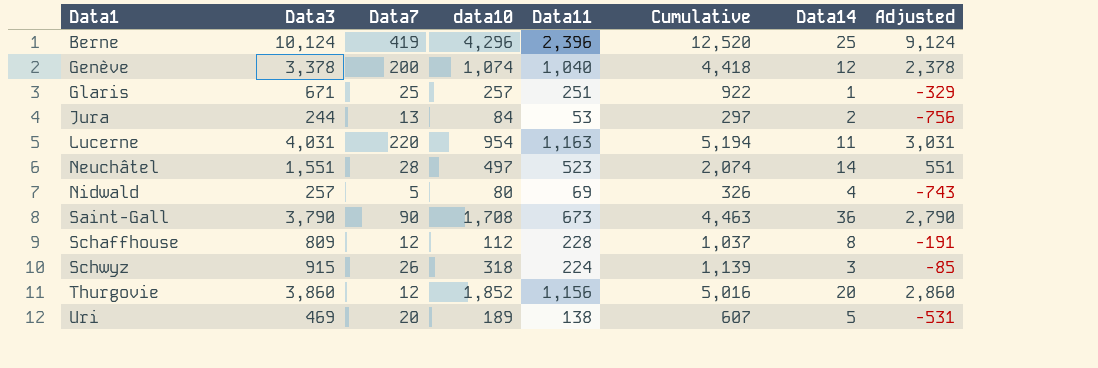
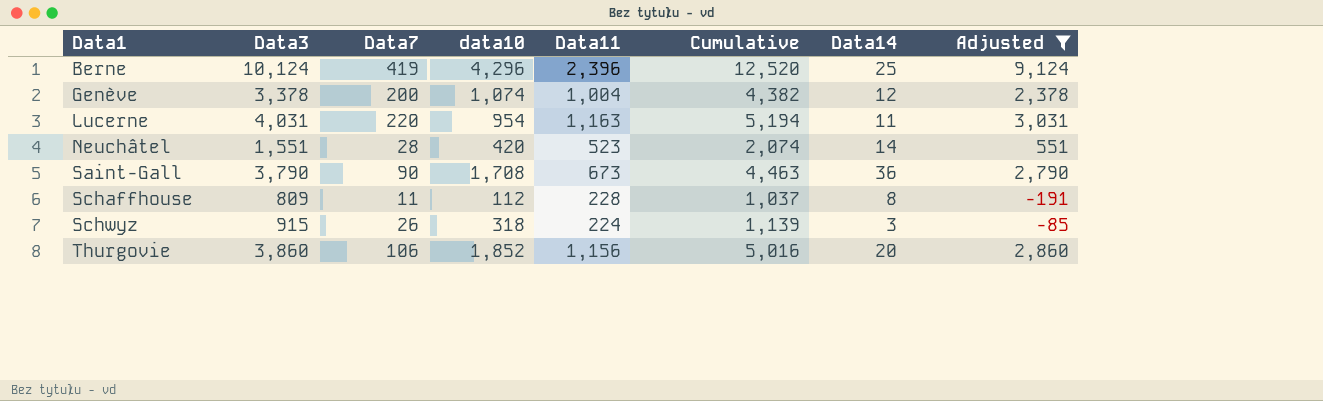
filter: none -> Adjusted >= -191
Genève | Data11: 1,040 -> 1,004
Genève | Cumulative: 4,418 -> 4,382
Neuchâtel | data10: 497 -> 420
Schaffhouse | Data7: 12 -> 11
Thurgovie | Data7: 12 -> 106

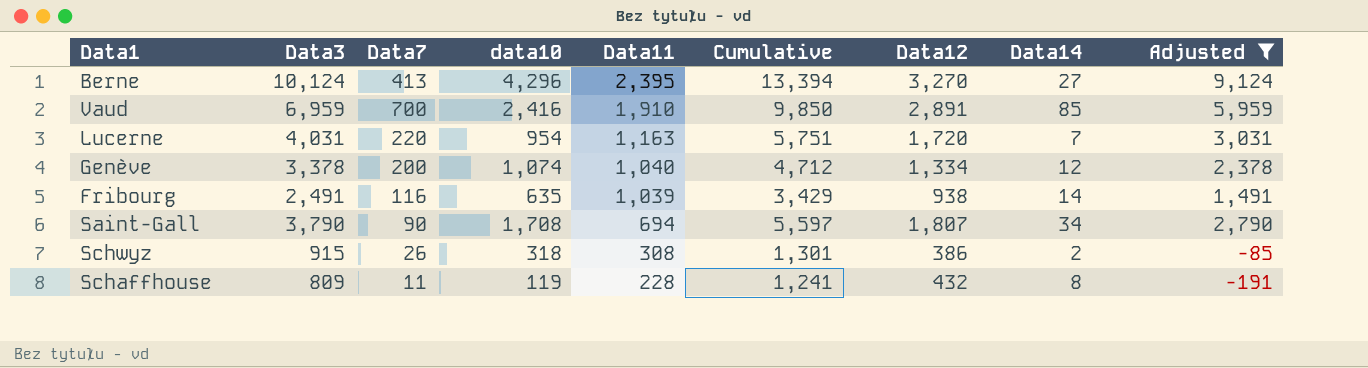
row order: Data1 ascending -> Data11 descending
column Cumulative | formula: [Data3] + [Data11] -> [Data3] + [Data12]
column Data12 | position: none -> 7
row Neuchâtel: 1,551 | 28 | 420 | 523 | 2,074 | 14 | 551 -> none
row Thurgovie: 3,860 | 106 | 1,852 | 1,156 | 5,016 | 20 | 2,860 -> none
Berne | Data7: 419 -> 413
Berne | Data11: 2,396 -> 2,395
Berne | Data14: 25 -> 27
row Vaud: none -> 6,959 | 700 | 2,416 | 1,910 | 9,850 | 2,891 | 85 | 5,959
Lucerne | Data14: 11 -> 7
Genève | Data11: 1,004 -> 1,040
row Fribourg: none -> 2,491 | 116 | 635 | 1,039 | 3,429 | 938 | 14 | 1,491
Saint-Gall | Data11: 673 -> 694
Saint-Gall | Data14: 36 -> 34
Schwyz | Data11: 224 -> 308
Schwyz | Data14: 3 -> 2
Schaffhouse | data10: 112 -> 119

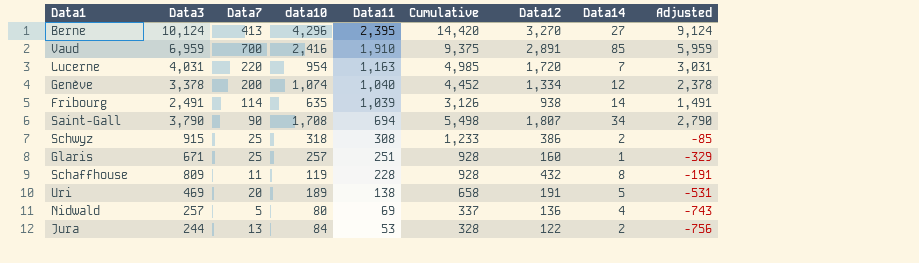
filter: Adjusted >= -191 -> none
column Cumulative | formula: [Data3] + [Data12] -> [Data3] + [data10]
Fribourg | Data7: 116 -> 114
Schwyz | Data7: 26 -> 25

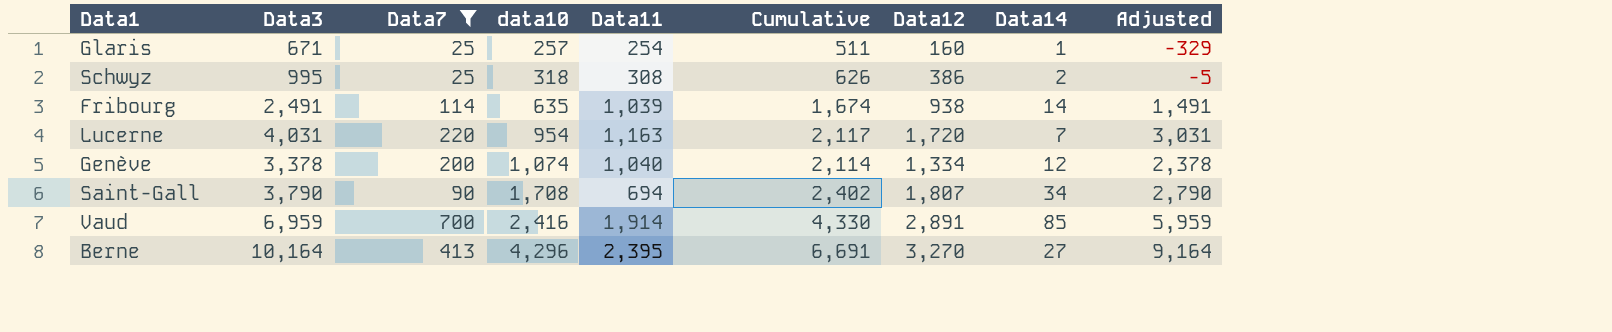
filter: none -> Data7 >= 25
row order: Data11 descending -> data10 ascending
column Cumulative | formula: [Data3] + [data10] -> [data10] + [Data11]
Glaris | Data11: 251 -> 254
Schwyz | Data3: 915 -> 995
Schwyz | Adjusted: -85 -> -5
Vaud | Data11: 1,910 -> 1,914
Berne | Data3: 10,124 -> 10,164
Berne | Adjusted: 9,124 -> 9,164

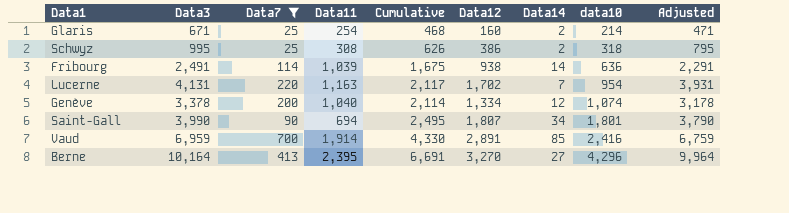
column data10 | position: 4 -> 8
column Adjusted | formula: [Data3] - 1000 -> [Data3] - 200
Glaris | Cumulative: 511 -> 468
Glaris | Data14: 1 -> 2
Glaris | data10: 257 -> 214
Fribourg | Cumulative: 1,674 -> 1,675
Fribourg | data10: 635 -> 636
Lucerne | Data3: 4,031 -> 4,131
Lucerne | Data12: 1,720 -> 1,702
Saint-Gall | Data3: 3,790 -> 3,990
Saint-Gall | Cumulative: 2,402 -> 2,495
Saint-Gall | data10: 1,708 -> 1,801

